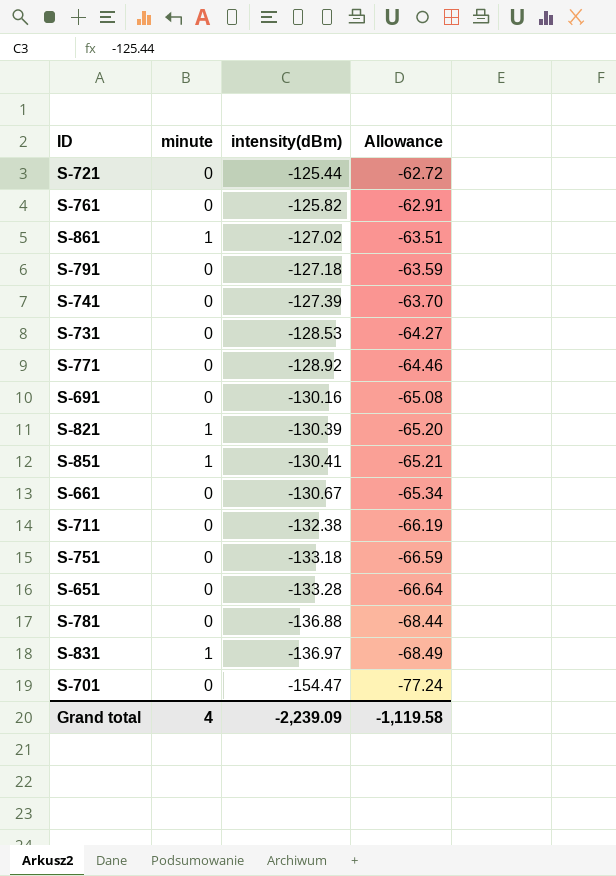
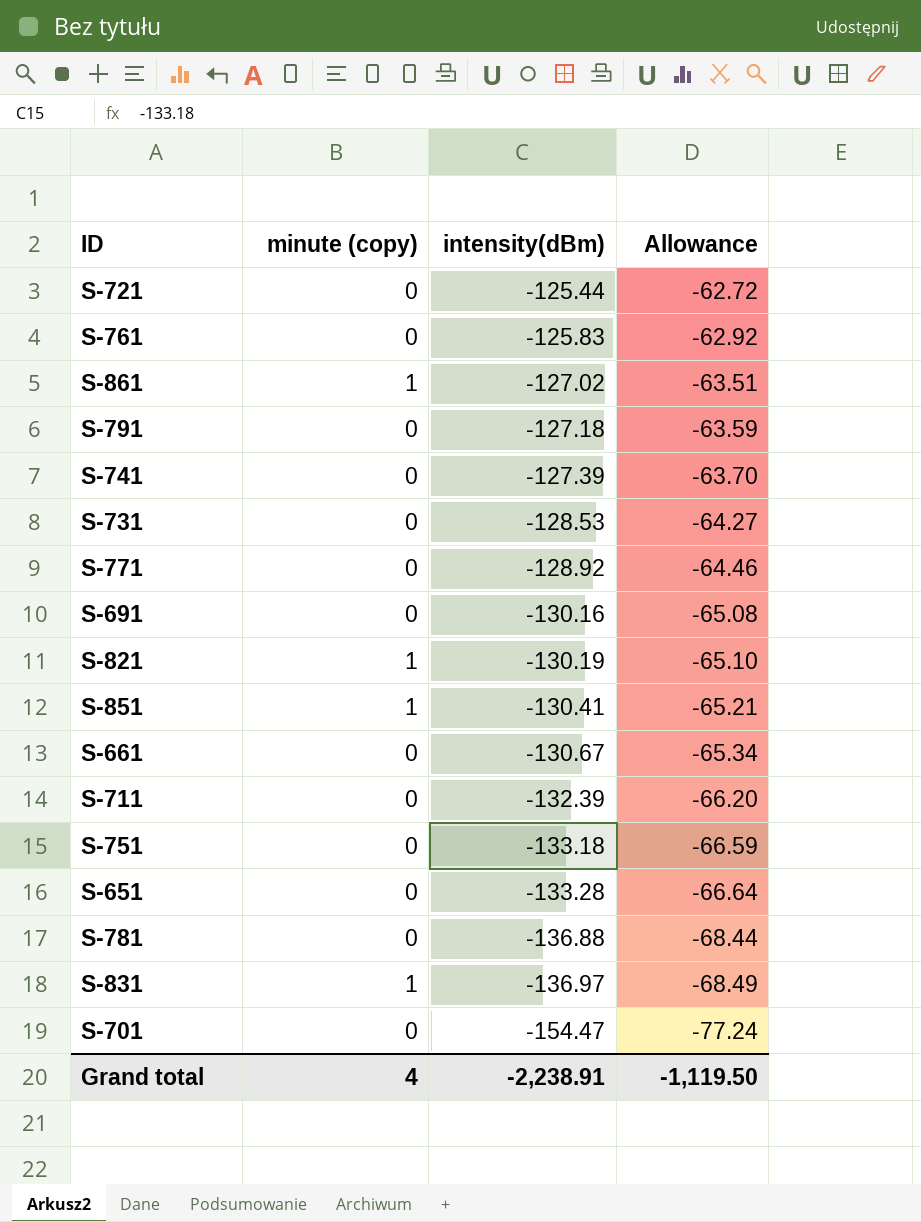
column name: minute -> minute (copy)
S-761 | intensity(dBm): -125.82 -> -125.83
S-761 | Allowance: -62.91 -> -62.92
S-821 | intensity(dBm): -130.39 -> -130.19
S-821 | Allowance: -65.20 -> -65.10
S-711 | intensity(dBm): -132.38 -> -132.39
S-711 | Allowance: -66.19 -> -66.20
Grand total | intensity(dBm): -2,239.09 -> -2,238.91
Grand total | Allowance: -1,119.58 -> -1,119.50

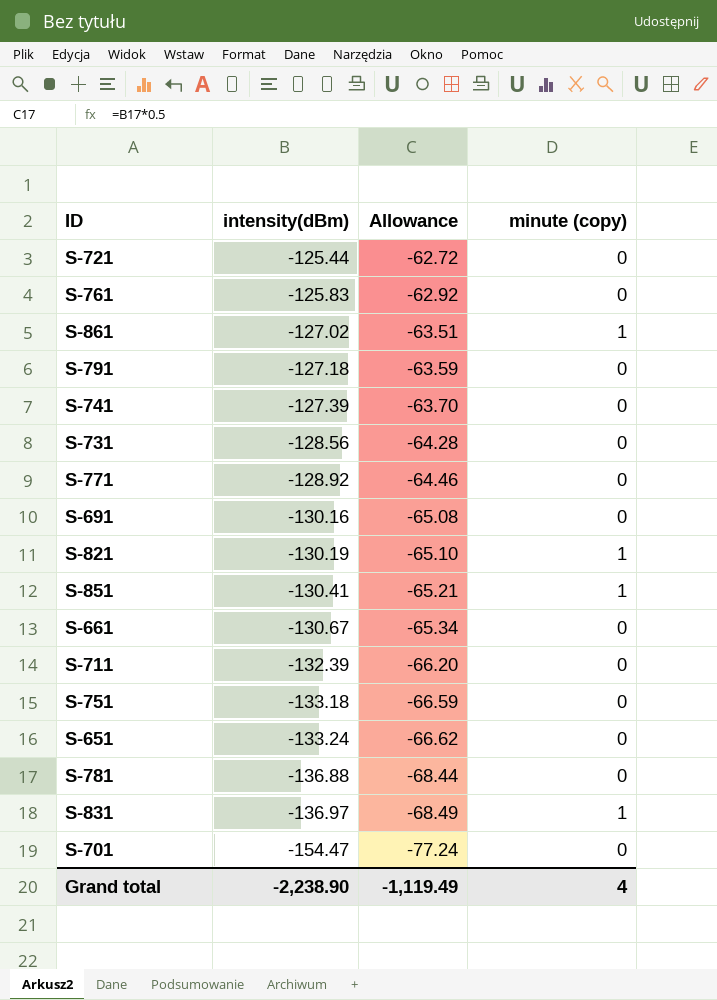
column minute (copy) | position: 2 -> 4
S-731 | intensity(dBm): -128.53 -> -128.56
S-731 | Allowance: -64.27 -> -64.28
S-651 | intensity(dBm): -133.28 -> -133.24
S-651 | Allowance: -66.64 -> -66.62
Grand total | intensity(dBm): -2,238.91 -> -2,238.90
Grand total | Allowance: -1,119.50 -> -1,119.49

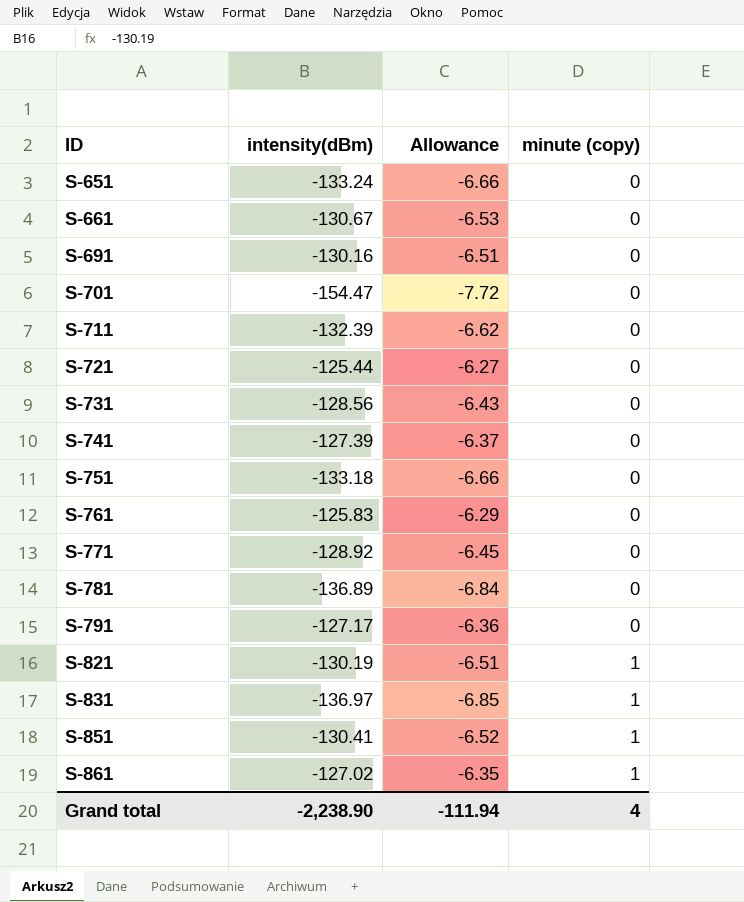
row order: intensity(dBm) descending -> ID ascending
column Allowance | formula: [intensity(dBm)] * 0.5 -> [intensity(dBm)] * 0.05
S-781 | intensity(dBm): -136.88 -> -136.89
S-791 | intensity(dBm): -127.18 -> -127.17
Grand total | Allowance: -1,119.49 -> -111.94

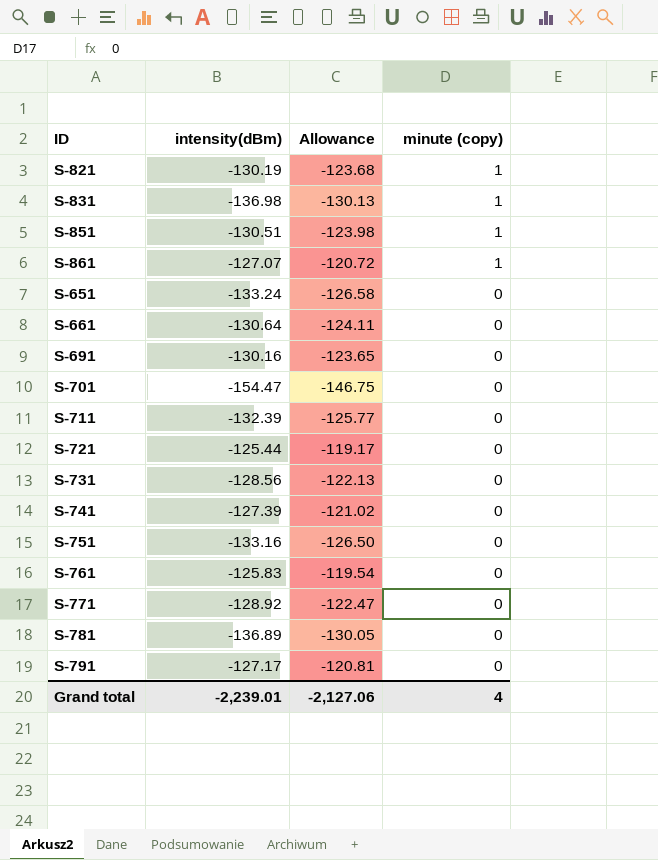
row order: ID ascending -> minute (copy) descending
column Allowance | formula: [intensity(dBm)] * 0.05 -> [intensity(dBm)] * 0.95
S-831 | intensity(dBm): -136.97 -> -136.98
S-851 | intensity(dBm): -130.41 -> -130.51
S-861 | intensity(dBm): -127.02 -> -127.07
S-661 | intensity(dBm): -130.67 -> -130.64
S-751 | intensity(dBm): -133.18 -> -133.16
Grand total | intensity(dBm): -2,238.90 -> -2,239.01
Grand total | Allowance: -111.94 -> -2,127.06

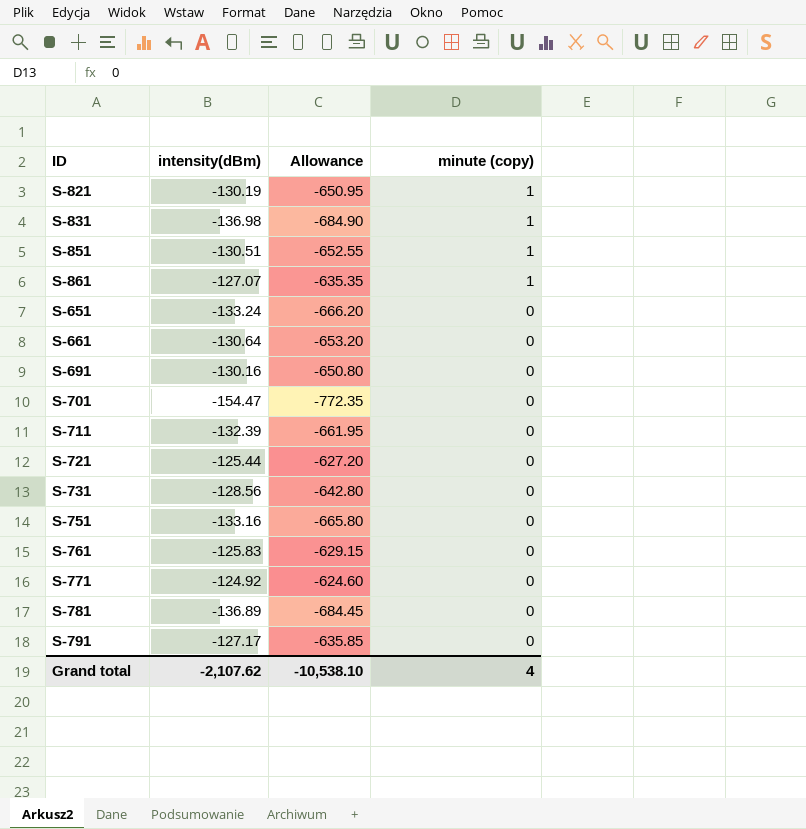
column Allowance | formula: [intensity(dBm)] * 0.95 -> [intensity(dBm)] * 5
row S-741: -127.39 | -121.02 | 0 -> none
S-771 | intensity(dBm): -128.92 -> -124.92
Grand total | intensity(dBm): -2,239.01 -> -2,107.62
Grand total | Allowance: -2,127.06 -> -10,538.10

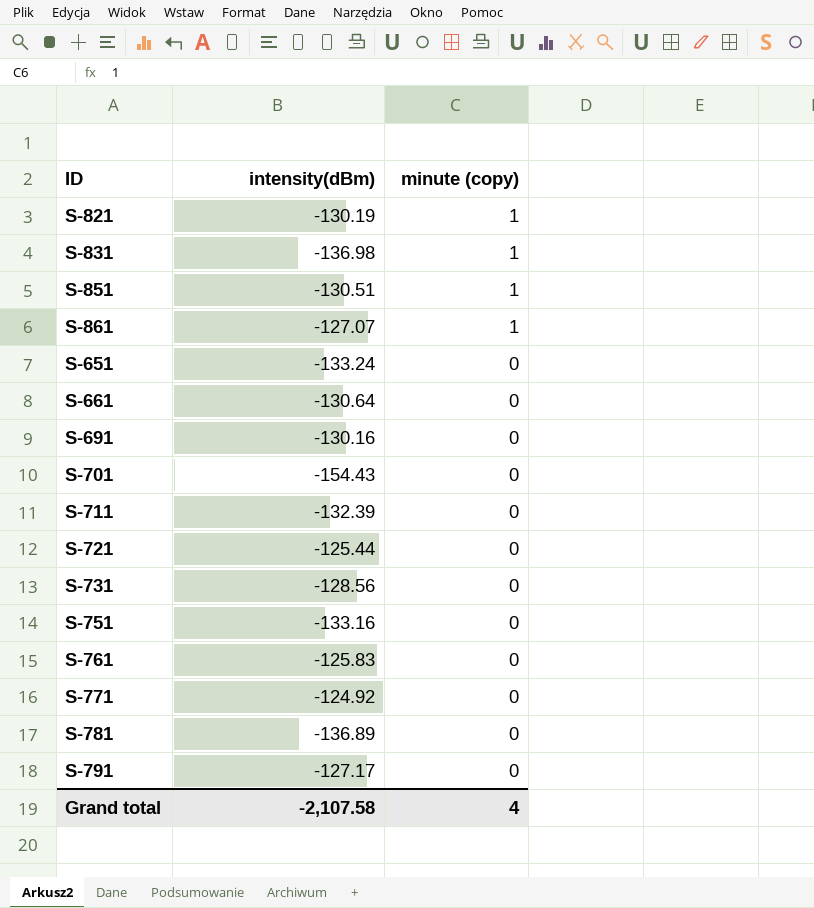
column Allowance | formula: [intensity(dBm)] * 5 -> none
S-701 | intensity(dBm): -154.47 -> -154.43
Grand total | intensity(dBm): -2,107.62 -> -2,107.58

